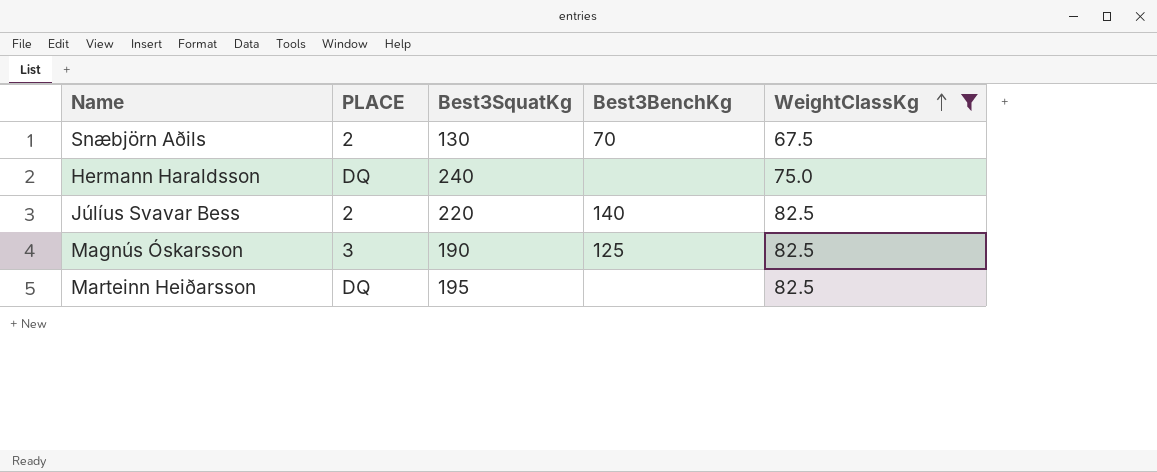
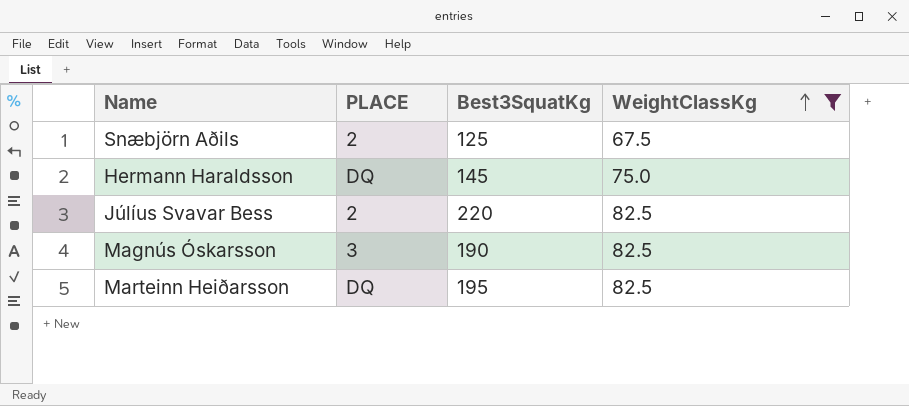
column Best3BenchKg | position: 4 -> none
Snæbjörn Aðils | Best3SquatKg: 130 -> 125
Hermann Haraldsson | Best3SquatKg: 240 -> 145

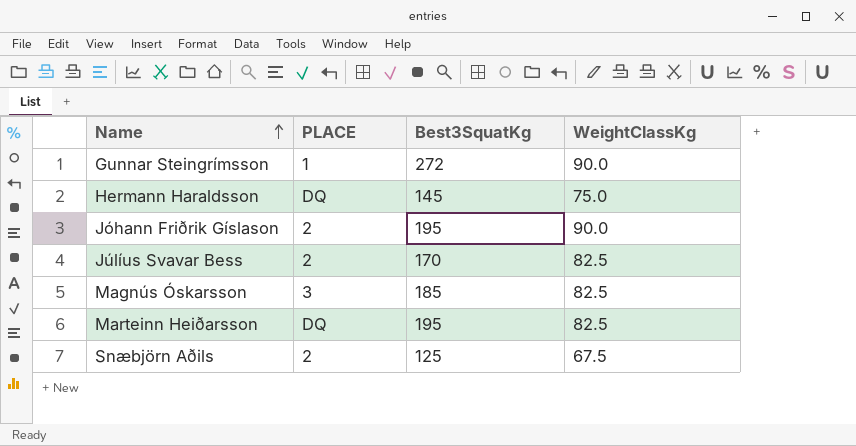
filter: WeightClassKg != 90.0 -> none
row order: WeightClassKg ascending -> Name ascending
Júlíus Svavar Bess | Best3SquatKg: 220 -> 170
Magnús Óskarsson | Best3SquatKg: 190 -> 185

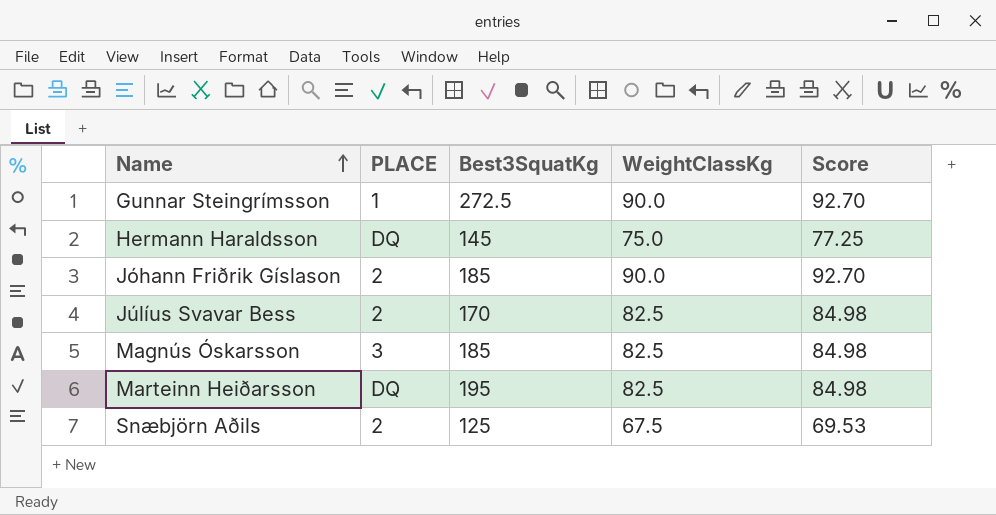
column Score | formula: none -> [WeightClassKg] * 1.03
Gunnar Steingrímsson | Best3SquatKg: 272 -> 272.5
Jóhann Friðrik Gíslason | Best3SquatKg: 195 -> 185

